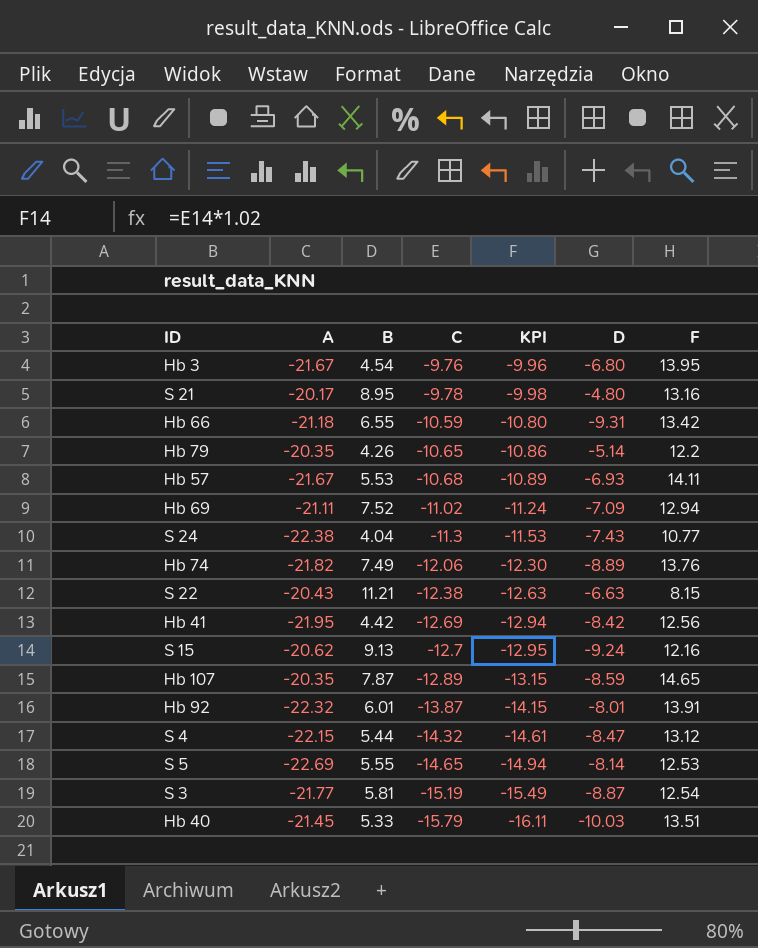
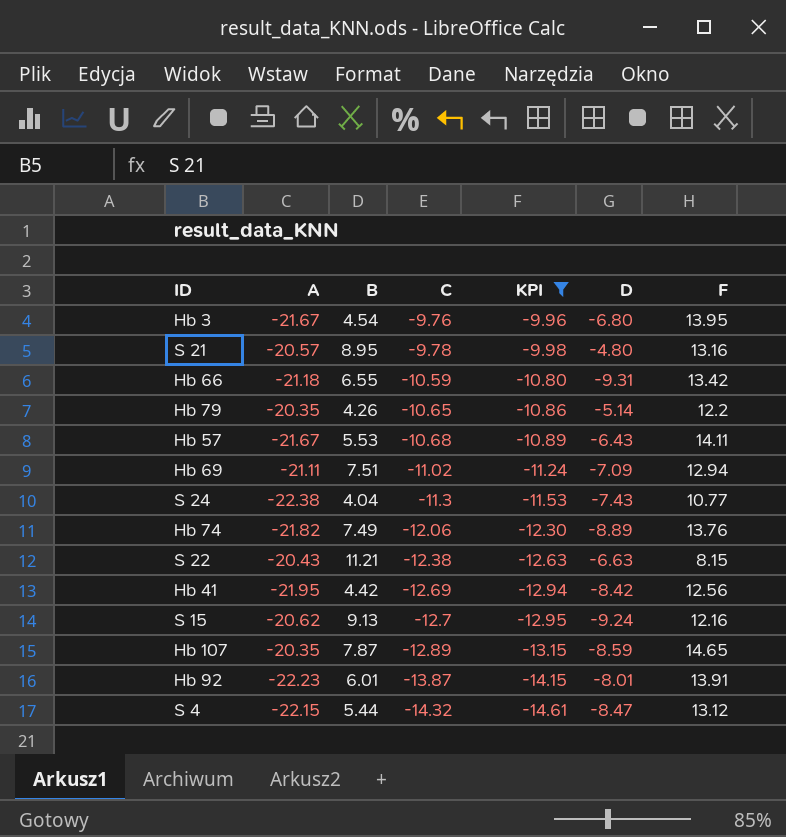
filter: none -> KPI >= -14.61
S 21 | A: -20.17 -> -20.57
Hb 57 | D: -6.93 -> -6.43
Hb 69 | B: 7.52 -> 7.51
Hb 92 | A: -22.32 -> -22.23

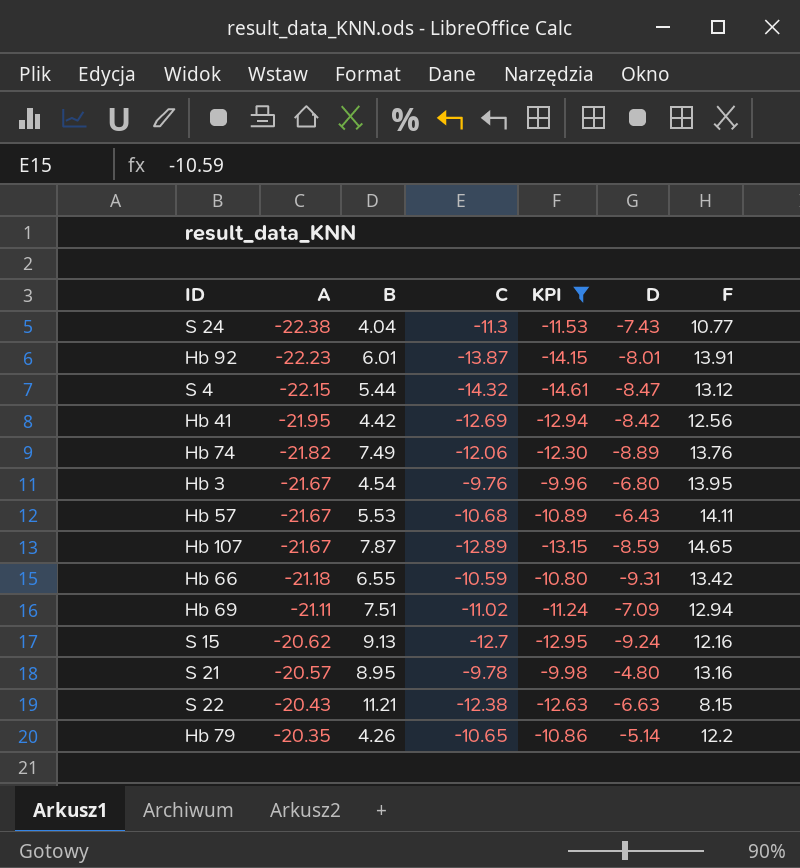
row order: C descending -> A ascending
Hb 107 | A: -20.35 -> -21.67

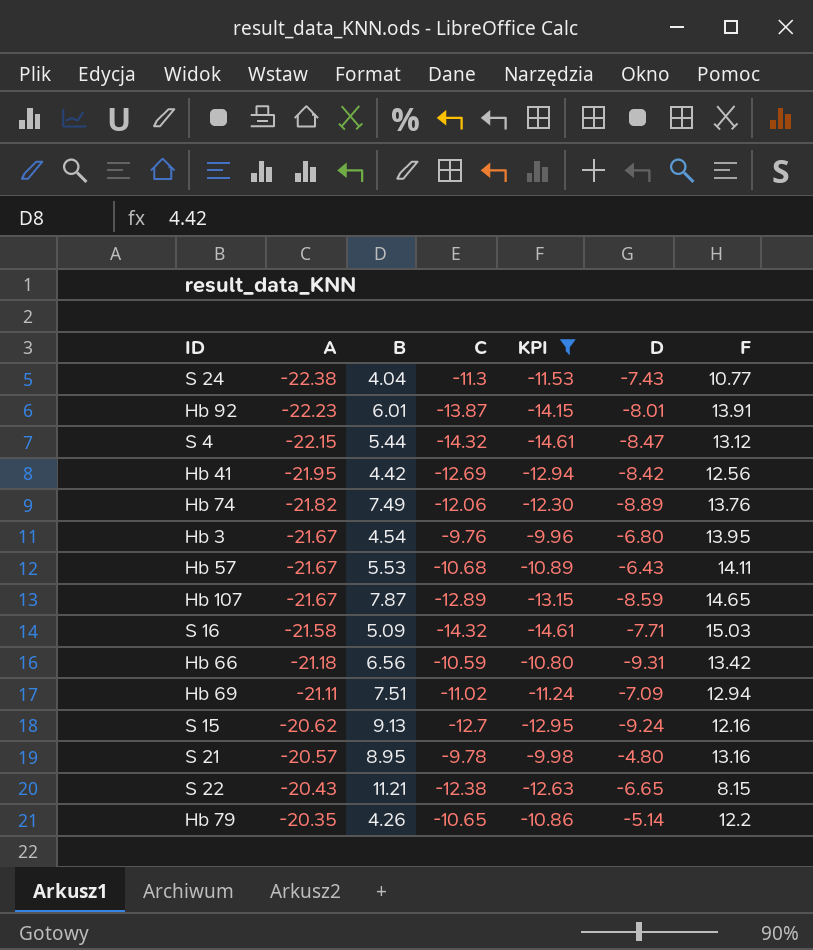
row S 16: none -> -21.58 | 5.09 | -14.32 | -14.61 | -7.71 | 15.03
Hb 66 | B: 6.55 -> 6.56
S 22 | D: -6.63 -> -6.65

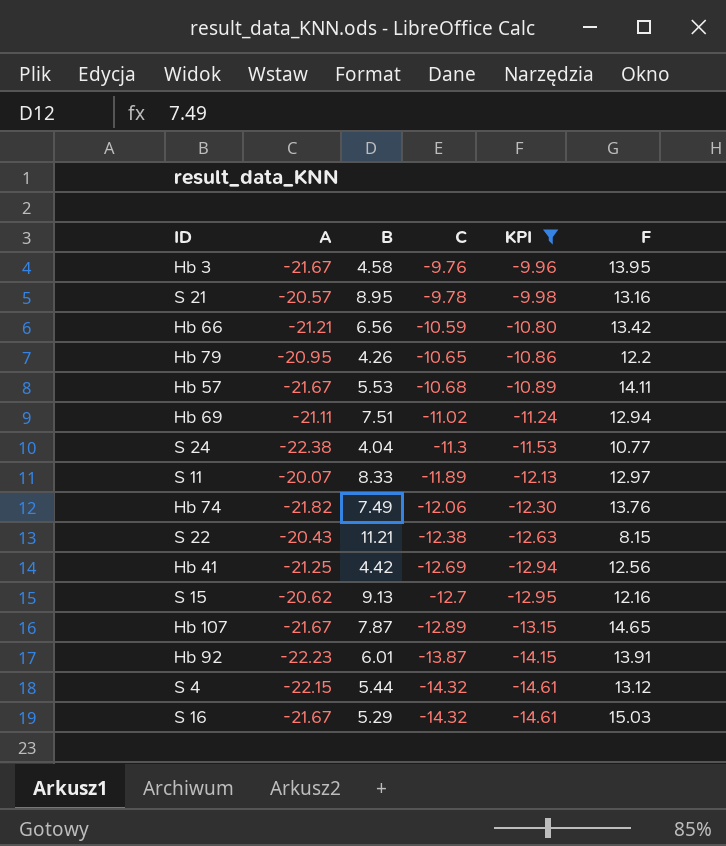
row order: A ascending -> C descending
column D | position: 6 -> none
Hb 3 | B: 4.54 -> 4.58
Hb 66 | A: -21.18 -> -21.21
Hb 79 | A: -20.35 -> -20.95
row S 11: none -> -20.07 | 8.33 | -11.89 | -12.13 | 12.97
Hb 41 | A: -21.95 -> -21.25
S 16 | A: -21.58 -> -21.67
S 16 | B: 5.09 -> 5.29

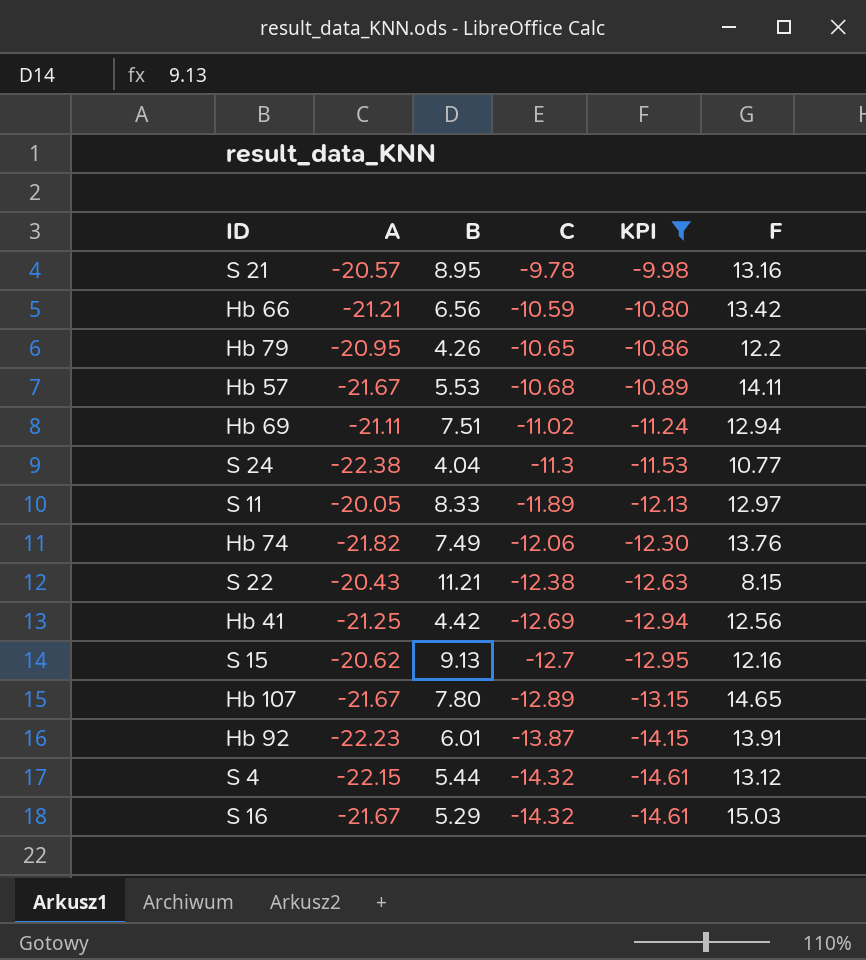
row Hb 3: -21.67 | 4.58 | -9.76 | -9.96 | 13.95 -> none
S 11 | A: -20.07 -> -20.05
Hb 107 | B: 7.87 -> 7.80

